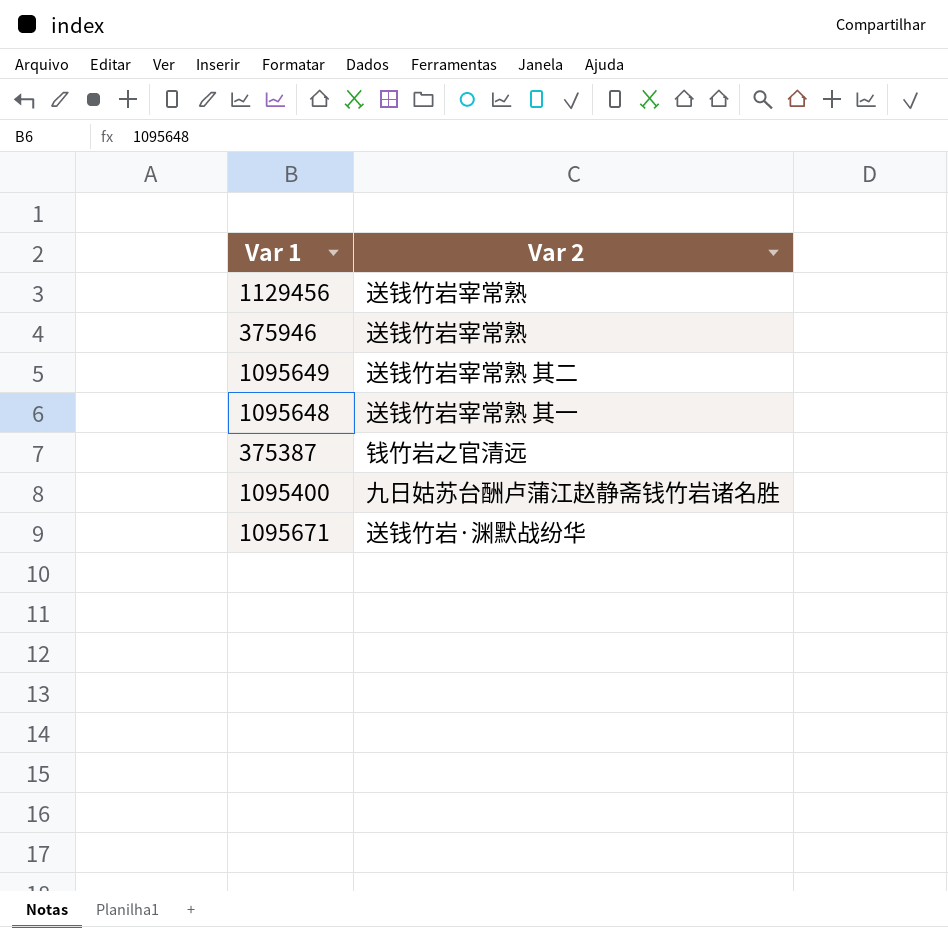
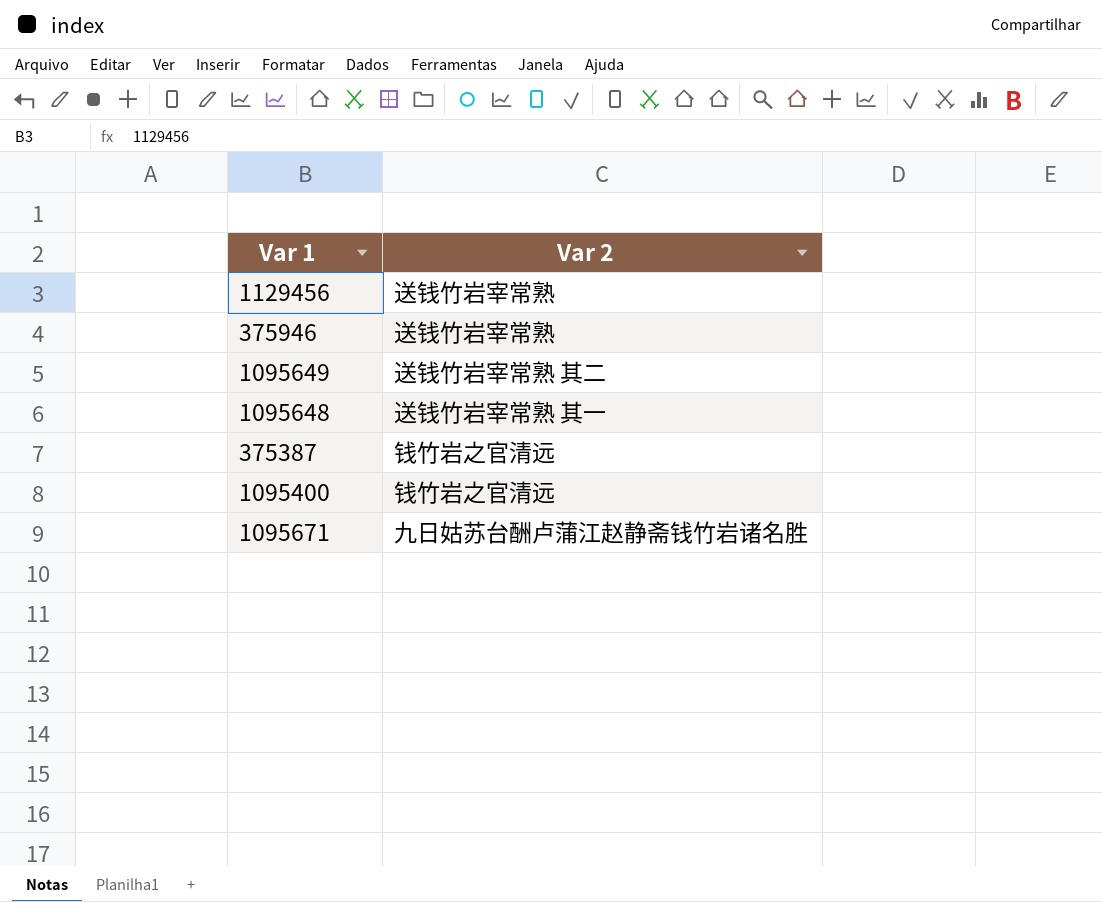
1095400 | Var 2: 九日姑苏台酬卢蒲江赵静斋钱竹岩诸名胜 -> 钱竹岩之官清远
1095671 | Var 2: 送钱竹岩·渊默战纷华 -> 九日姑苏台酬卢蒲江赵静斋钱竹岩诸名胜

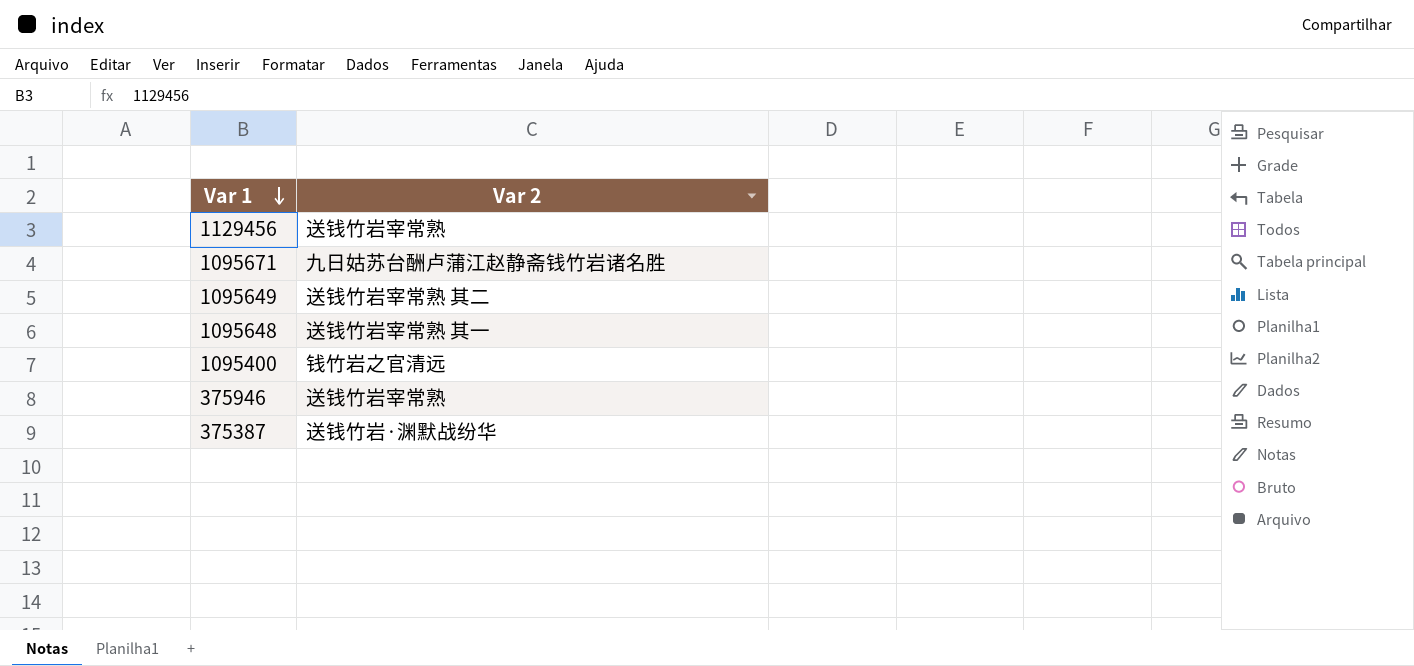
row order: none -> Var 1 descending
375387 | Var 2: 钱竹岩之官清远 -> 送钱竹岩·渊默战纷华

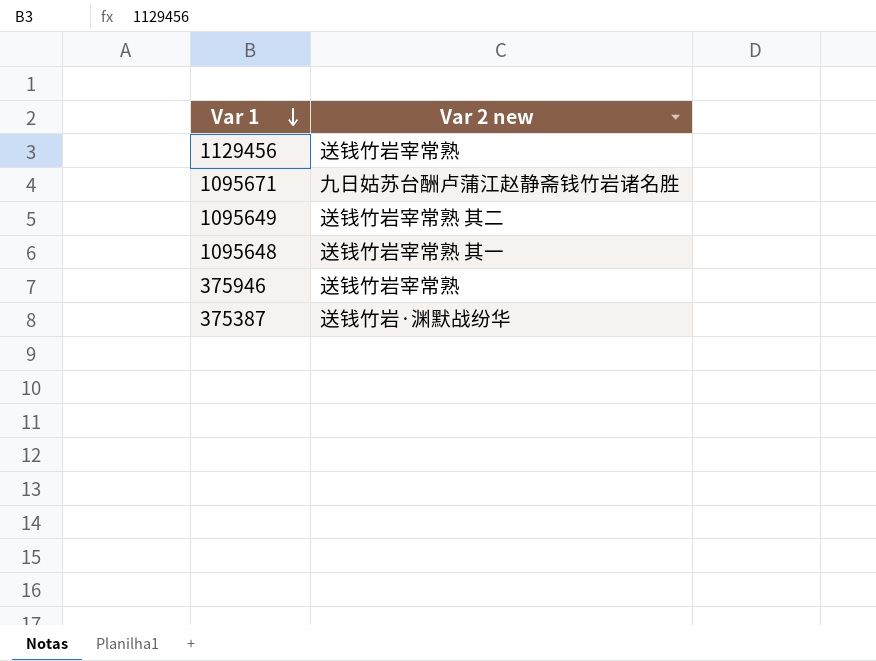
column name: Var 2 -> Var 2 new
row 1095400: 钱竹岩之官清远 -> none

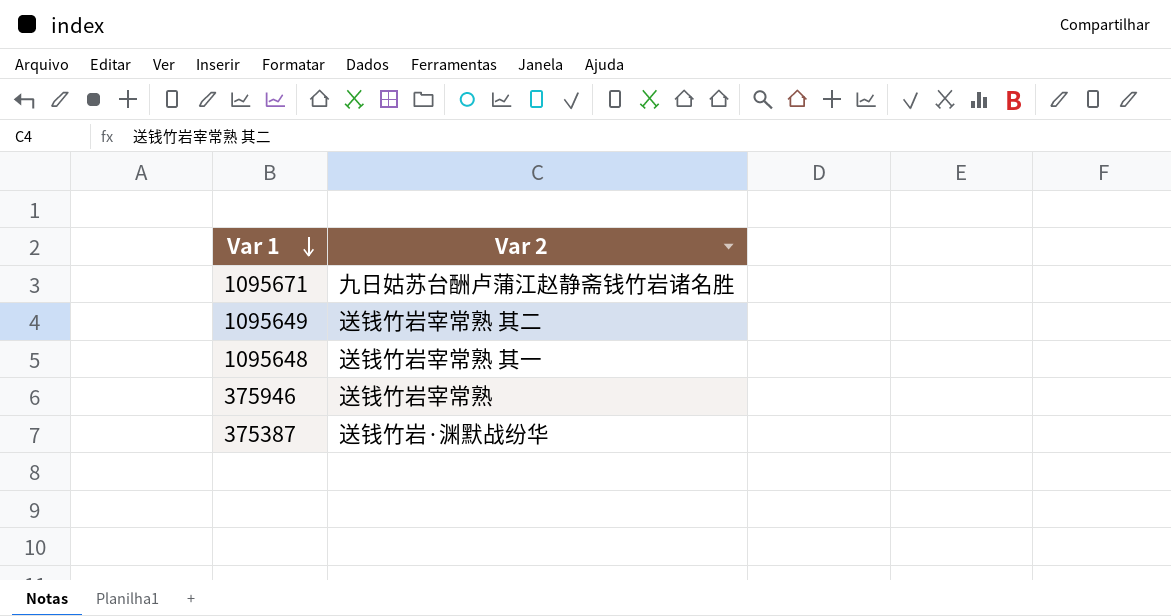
column name: Var 2 new -> Var 2
row 1129456: 送钱竹岩宰常熟 -> none

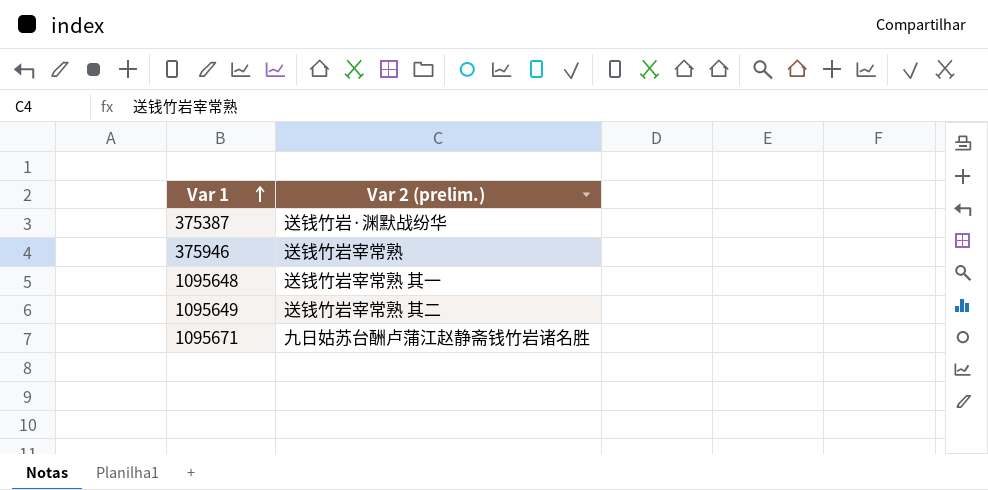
row order: Var 1 descending -> Var 1 ascending
column name: Var 2 -> Var 2 (prelim.)

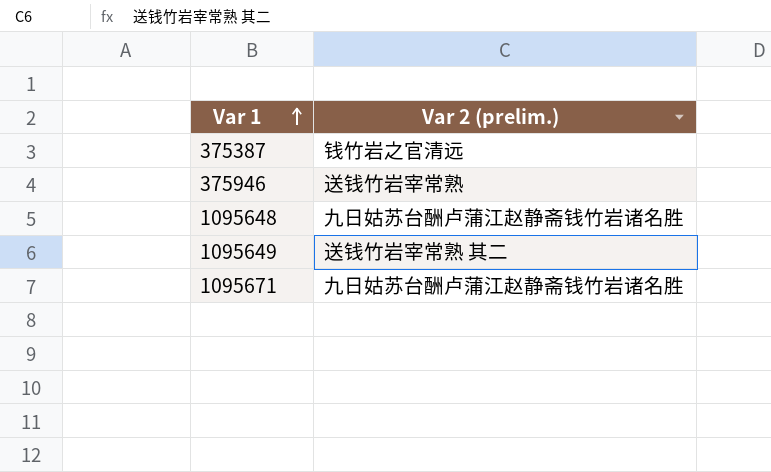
375387 | Var 2 (prelim.): 送钱竹岩·渊默战纷华 -> 钱竹岩之官清远
1095648 | Var 2 (prelim.): 送钱竹岩宰常熟 其一 -> 九日姑苏台酬卢蒲江赵静斋钱竹岩诸名胜

